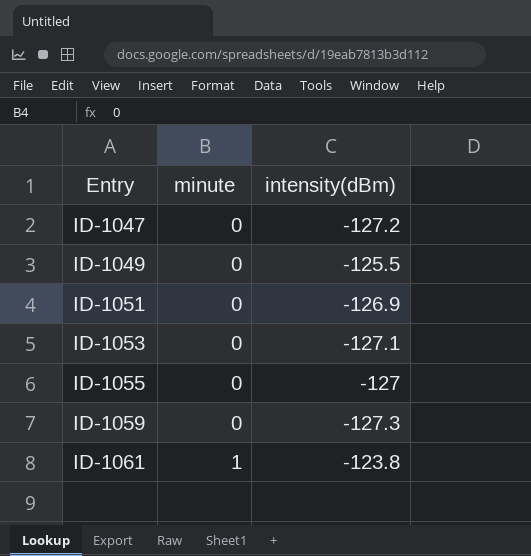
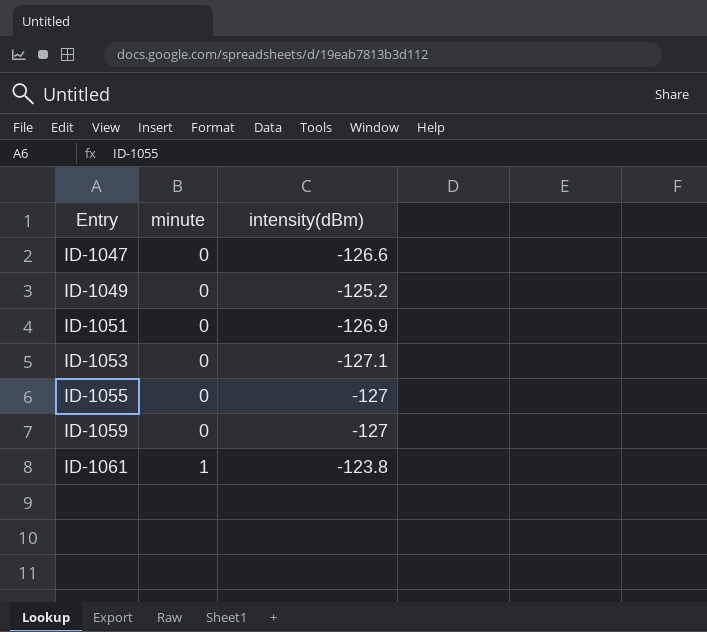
ID-1047 | intensity(dBm): -127.2 -> -126.6
ID-1049 | intensity(dBm): -125.5 -> -125.2
ID-1059 | intensity(dBm): -127.3 -> -127

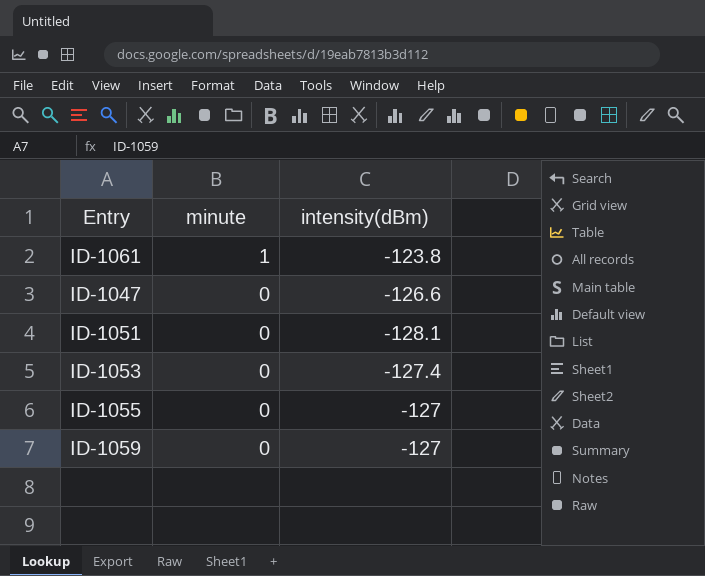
row order: Entry ascending -> minute descending
row ID-1049: 0 | -125.2 -> none
ID-1051 | intensity(dBm): -126.9 -> -128.1
ID-1053 | intensity(dBm): -127.1 -> -127.4

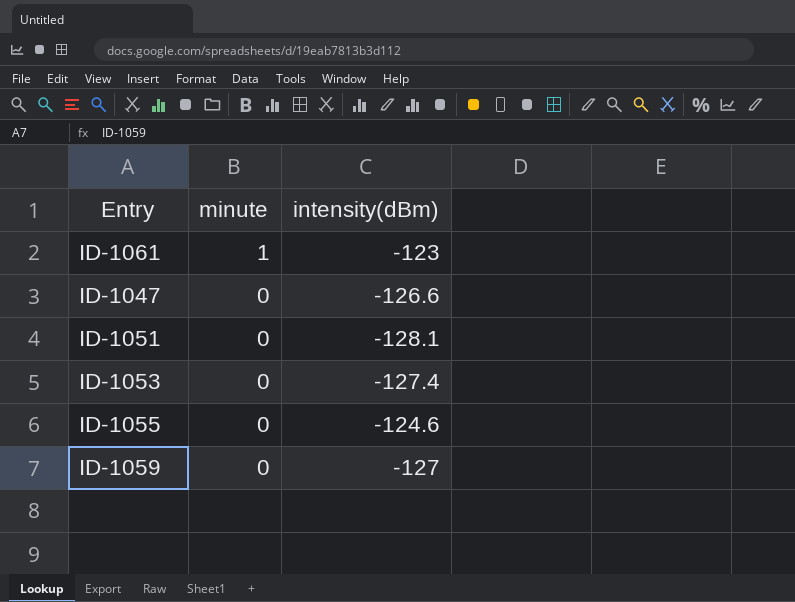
ID-1061 | intensity(dBm): -123.8 -> -123
ID-1055 | intensity(dBm): -127 -> -124.6

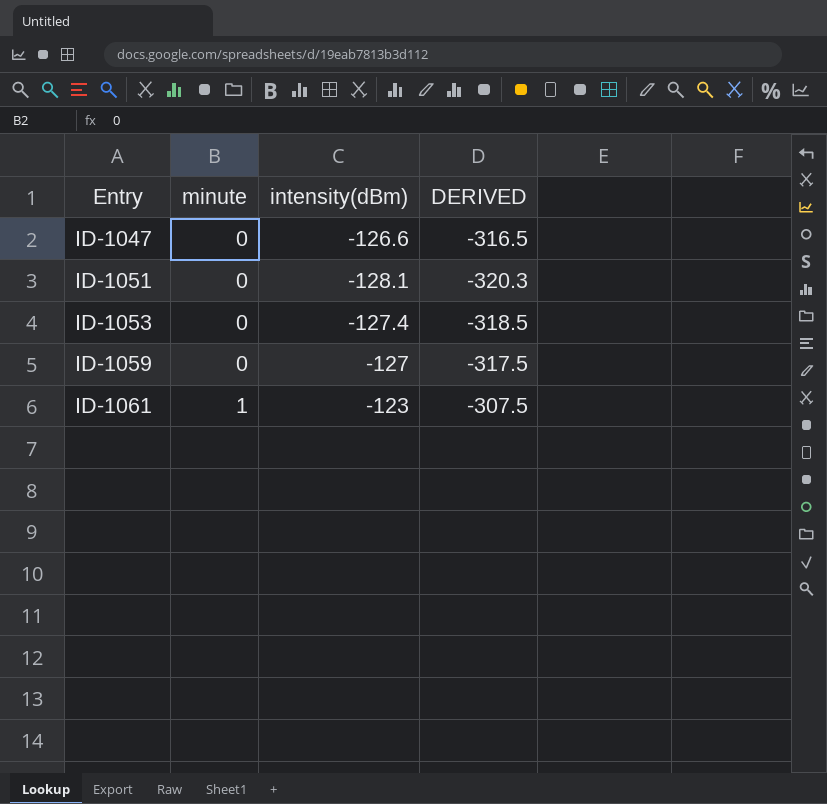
row order: minute descending -> Entry ascending
column DERIVED | formula: none -> [intensity(dBm)] * 2.5
row ID-1055: 0 | -124.6 -> none

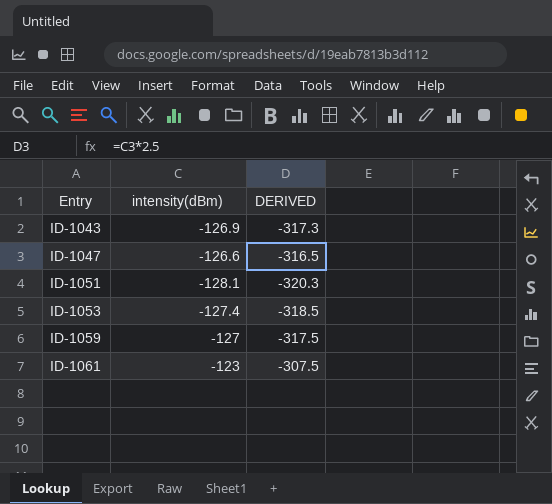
column minute | position: 2 -> none
row ID-1043: none -> -126.9 | -317.3

